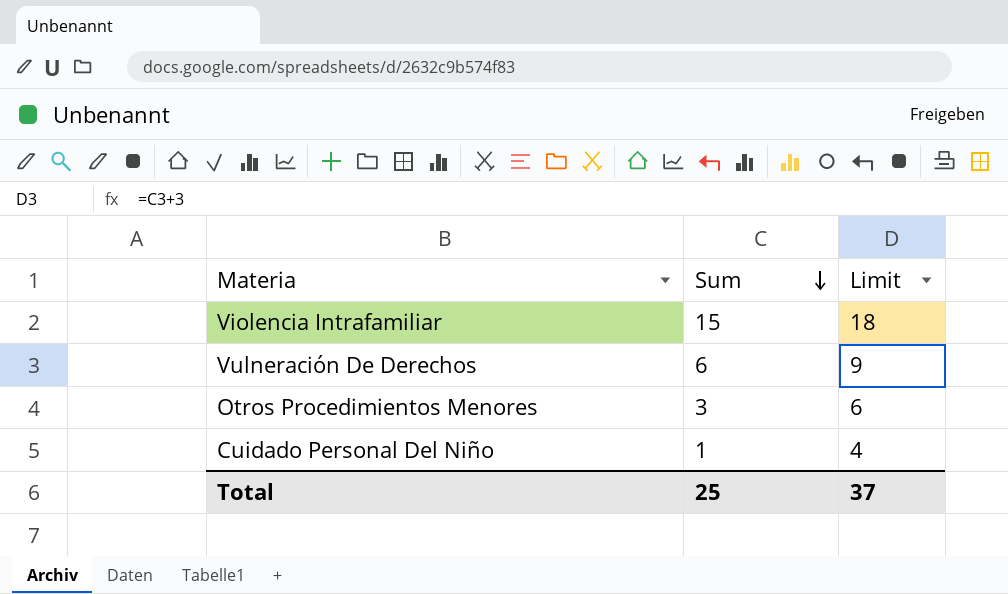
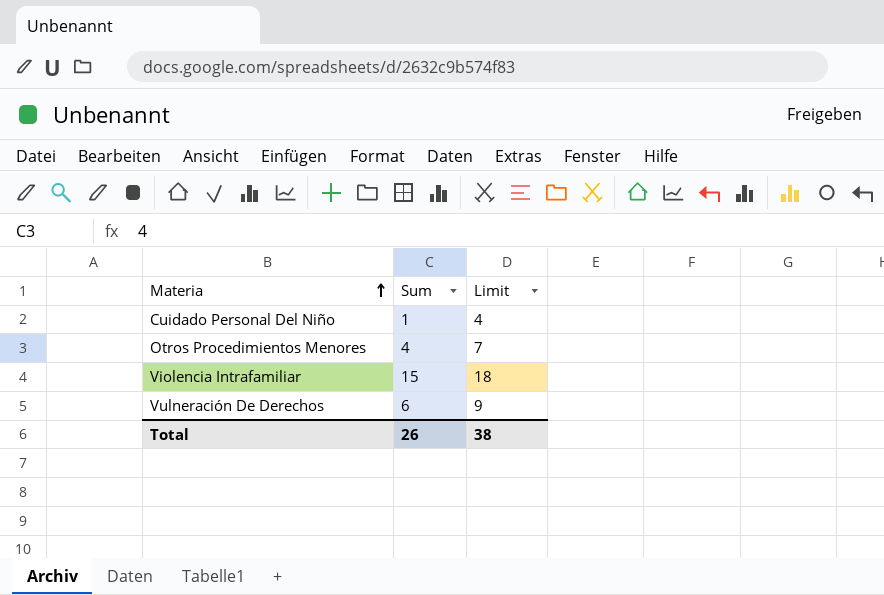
row order: Sum descending -> Materia ascending
Otros Procedimientos Menores | Sum: 3 -> 4
Otros Procedimientos Menores | Limit: 6 -> 7
Total | Sum: 25 -> 26
Total | Limit: 37 -> 38

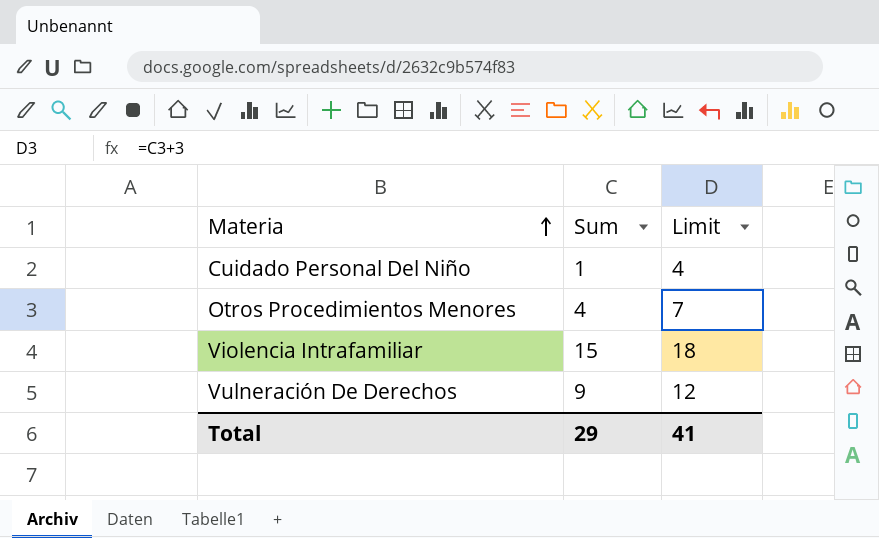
Vulneración De Derechos | Sum: 6 -> 9
Vulneración De Derechos | Limit: 9 -> 12
Total | Sum: 26 -> 29
Total | Limit: 38 -> 41

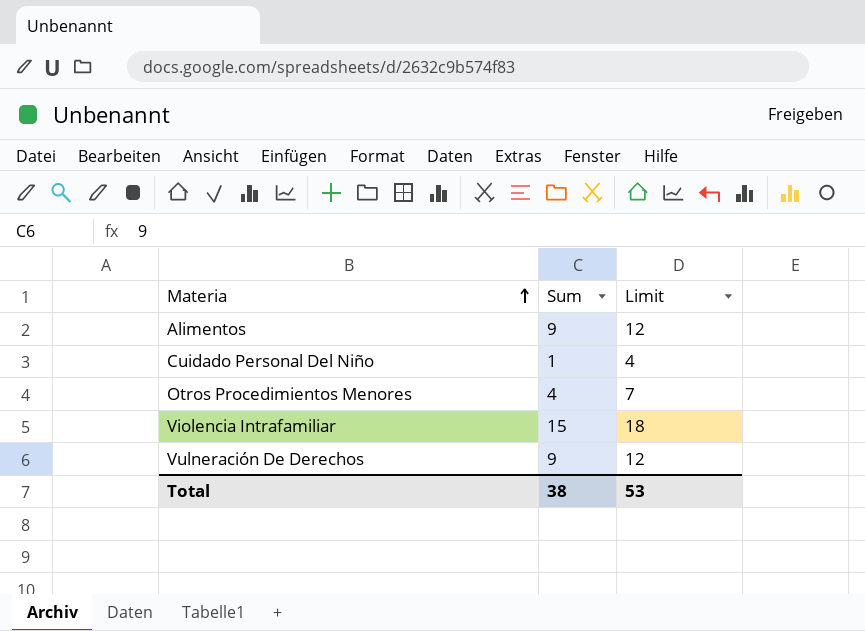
row Alimentos: none -> 9 | 12
Total | Sum: 29 -> 38
Total | Limit: 41 -> 53

